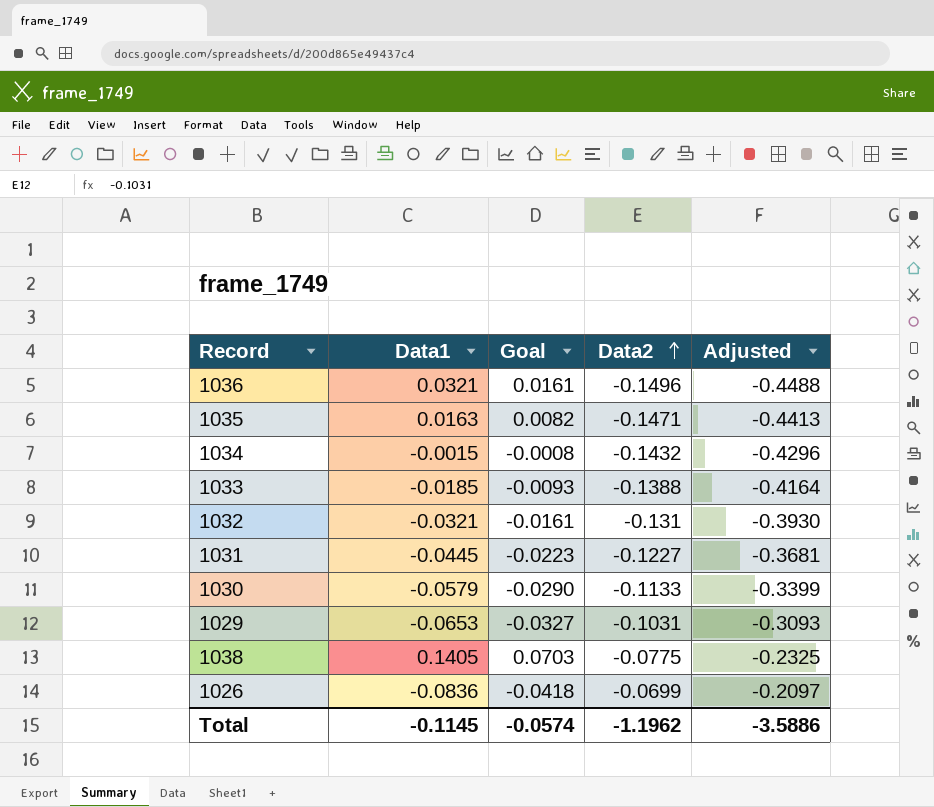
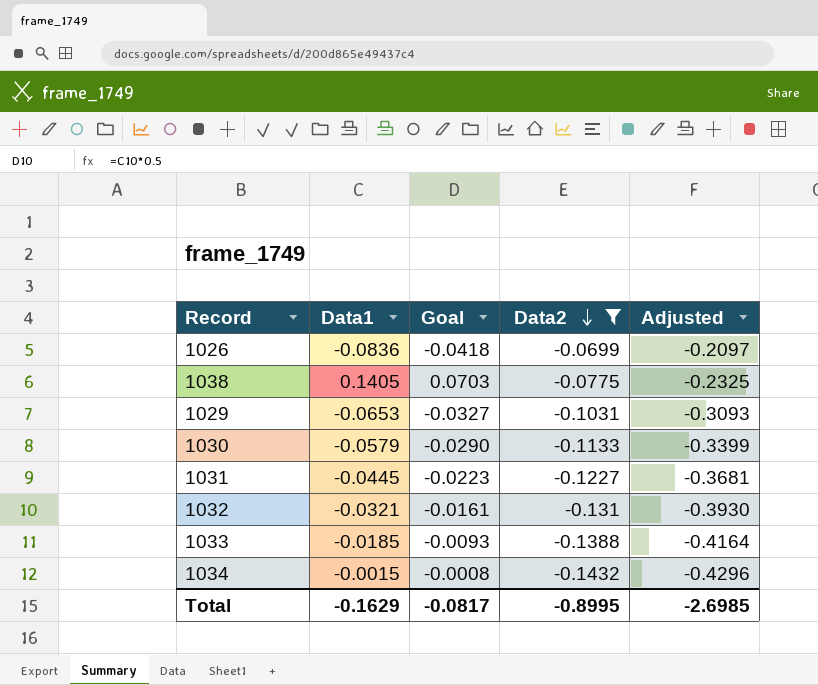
filter: none -> Data2 >= -0.1432
row order: Data2 ascending -> Data2 descending
Total | Data1: -0.1145 -> -0.1629
Total | Goal: -0.0574 -> -0.0817
Total | Data2: -1.1962 -> -0.8995
Total | Adjusted: -3.5886 -> -2.6985

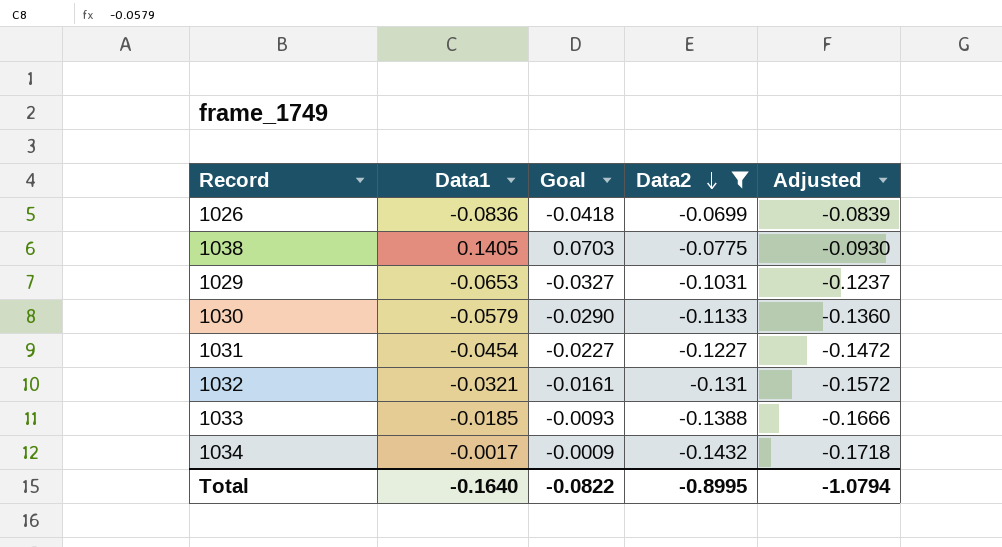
column Adjusted | formula: [Data2] * 3 -> [Data2] * 1.2
1031 | Data1: -0.0445 -> -0.0454
1031 | Goal: -0.0223 -> -0.0227
1034 | Data1: -0.0015 -> -0.0017
1034 | Goal: -0.0008 -> -0.0009
Total | Data1: -0.1629 -> -0.1640
Total | Goal: -0.0817 -> -0.0822
Total | Adjusted: -2.6985 -> -1.0794

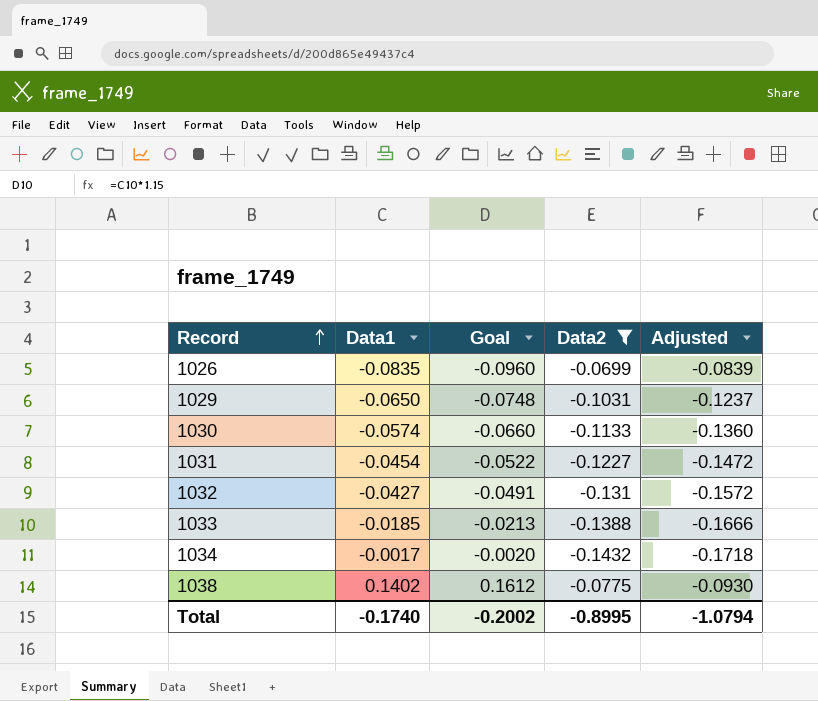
row order: Data2 descending -> Record ascending
column Goal | formula: [Data1] * 0.5 -> [Data1] * 1.15
1026 | Data1: -0.0836 -> -0.0835
1029 | Data1: -0.0653 -> -0.0650
1030 | Data1: -0.0579 -> -0.0574
1032 | Data1: -0.0321 -> -0.0427
1038 | Data1: 0.1405 -> 0.1402
Total | Data1: -0.1640 -> -0.1740
Total | Goal: -0.0822 -> -0.2002

